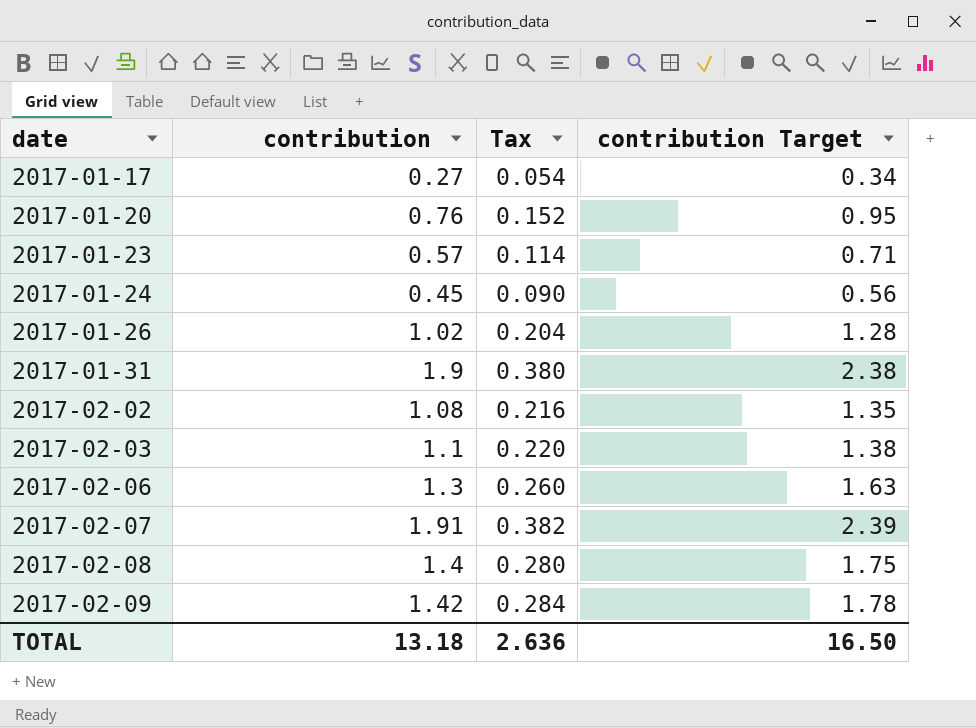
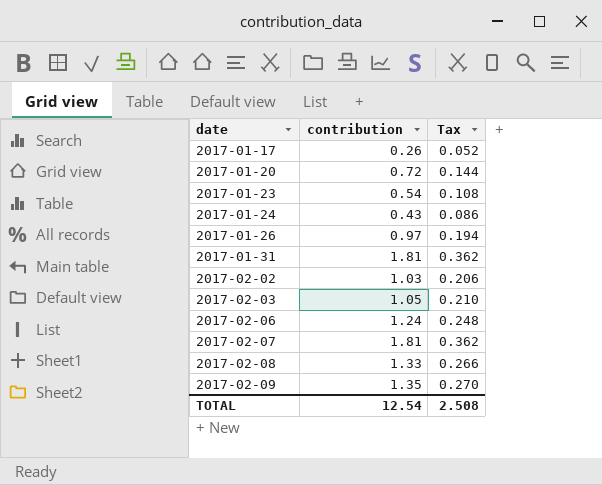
column contribution Target | formula: [contribution] * 1.25 -> none
2017-01-17 | contribution: 0.27 -> 0.26
2017-01-17 | Tax: 0.054 -> 0.052
2017-01-20 | contribution: 0.76 -> 0.72
2017-01-20 | Tax: 0.152 -> 0.144
2017-01-23 | contribution: 0.57 -> 0.54
2017-01-23 | Tax: 0.114 -> 0.108
2017-01-24 | contribution: 0.45 -> 0.43
2017-01-24 | Tax: 0.090 -> 0.086
2017-01-26 | contribution: 1.02 -> 0.97
2017-01-26 | Tax: 0.204 -> 0.194
2017-01-31 | contribution: 1.9 -> 1.81
2017-01-31 | Tax: 0.380 -> 0.362
2017-02-02 | contribution: 1.08 -> 1.03
2017-02-02 | Tax: 0.216 -> 0.206
2017-02-03 | contribution: 1.1 -> 1.05
2017-02-03 | Tax: 0.220 -> 0.210
2017-02-06 | contribution: 1.3 -> 1.24
2017-02-06 | Tax: 0.260 -> 0.248
2017-02-07 | contribution: 1.91 -> 1.81
2017-02-07 | Tax: 0.382 -> 0.362
2017-02-08 | contribution: 1.4 -> 1.33
2017-02-08 | Tax: 0.280 -> 0.266
2017-02-09 | contribution: 1.42 -> 1.35
2017-02-09 | Tax: 0.284 -> 0.270
TOTAL | contribution: 13.18 -> 12.54
TOTAL | Tax: 2.636 -> 2.508

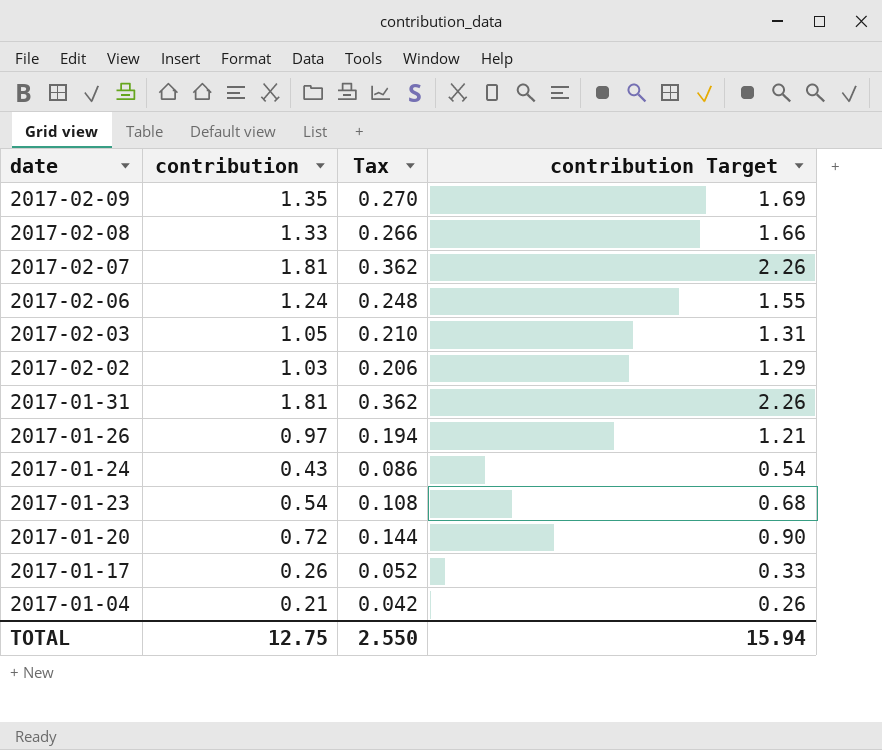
row order: date ascending -> date descending
column contribution Target | formula: none -> [contribution] * 1.25
row 2017-01-04: none -> 0.21 | 0.042 | 0.26
TOTAL | contribution: 12.54 -> 12.75
TOTAL | Tax: 2.508 -> 2.550

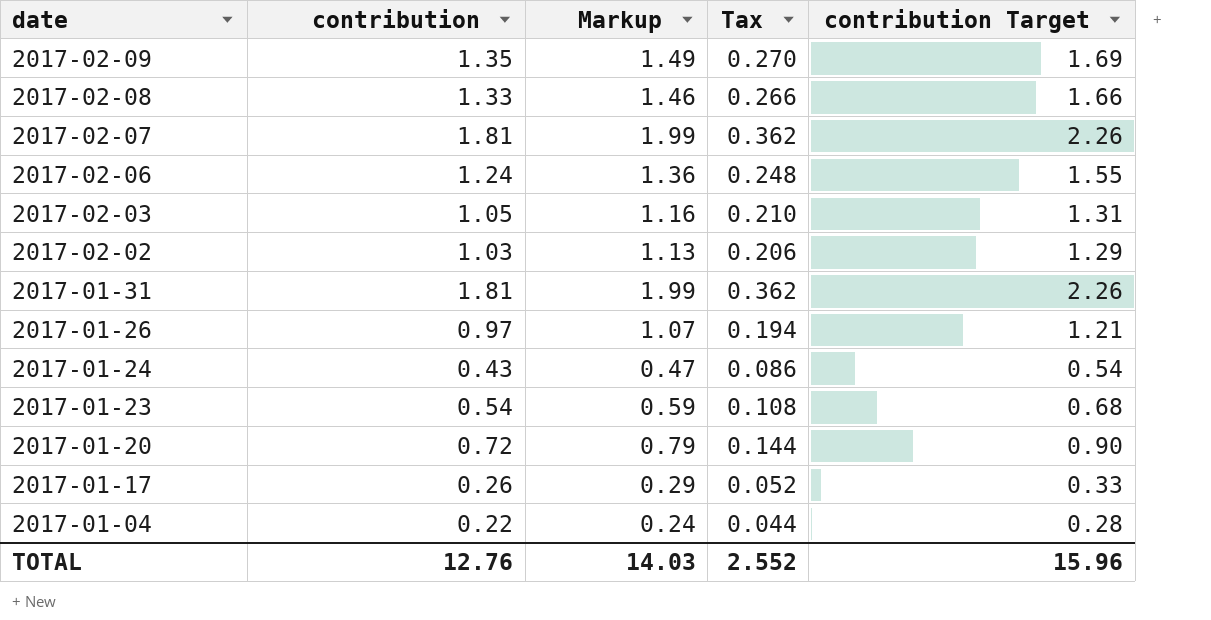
column Markup | formula: none -> [contribution] * 1.1
2017-01-04 | contribution: 0.21 -> 0.22
2017-01-04 | Tax: 0.042 -> 0.044
2017-01-04 | contribution Target: 0.26 -> 0.28
TOTAL | contribution: 12.75 -> 12.76
TOTAL | Tax: 2.550 -> 2.552
TOTAL | contribution Target: 15.94 -> 15.96

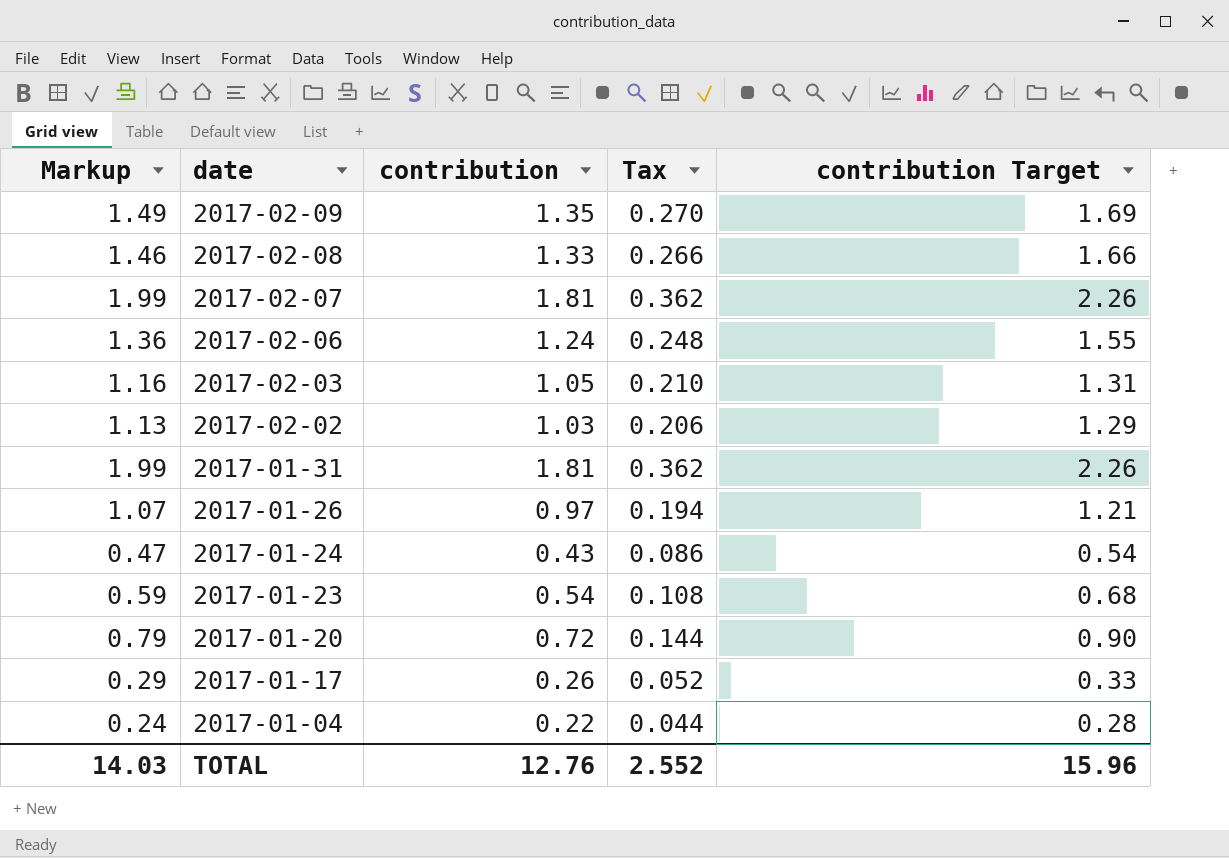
column Markup | position: 3 -> 1

